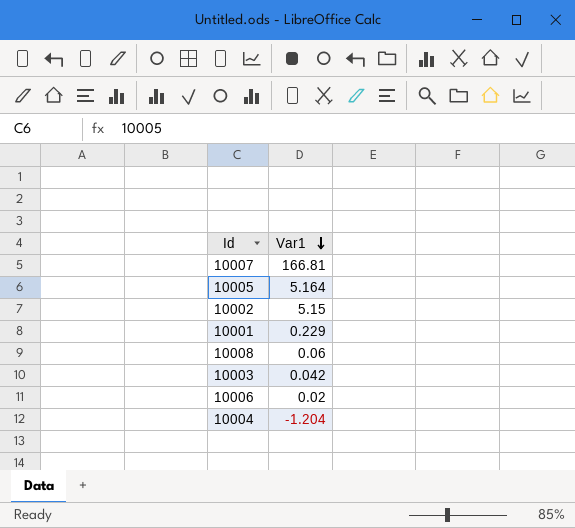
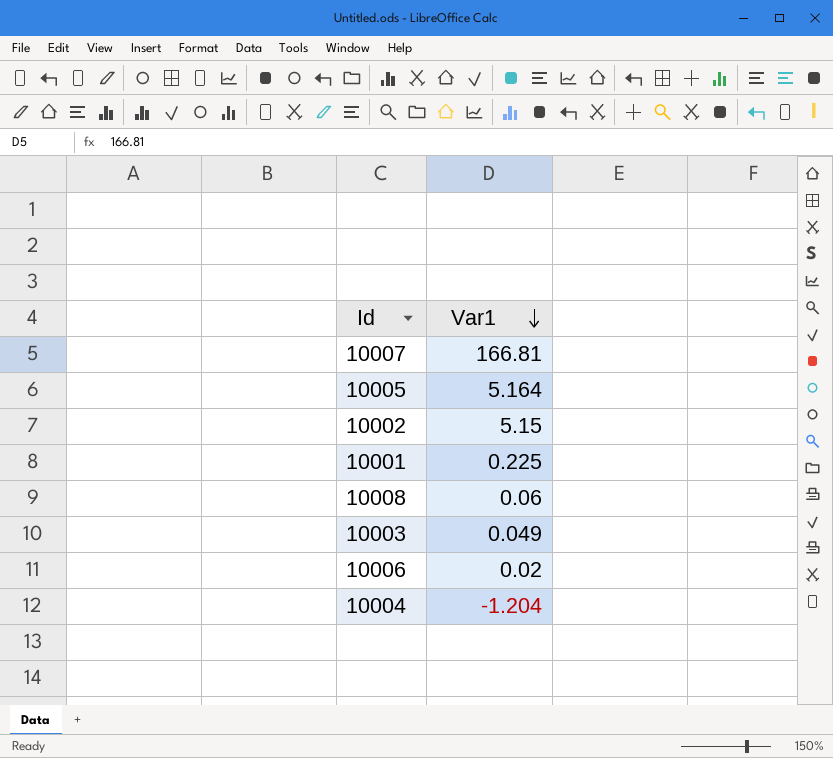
10001 | Var1: 0.229 -> 0.225
10003 | Var1: 0.042 -> 0.049

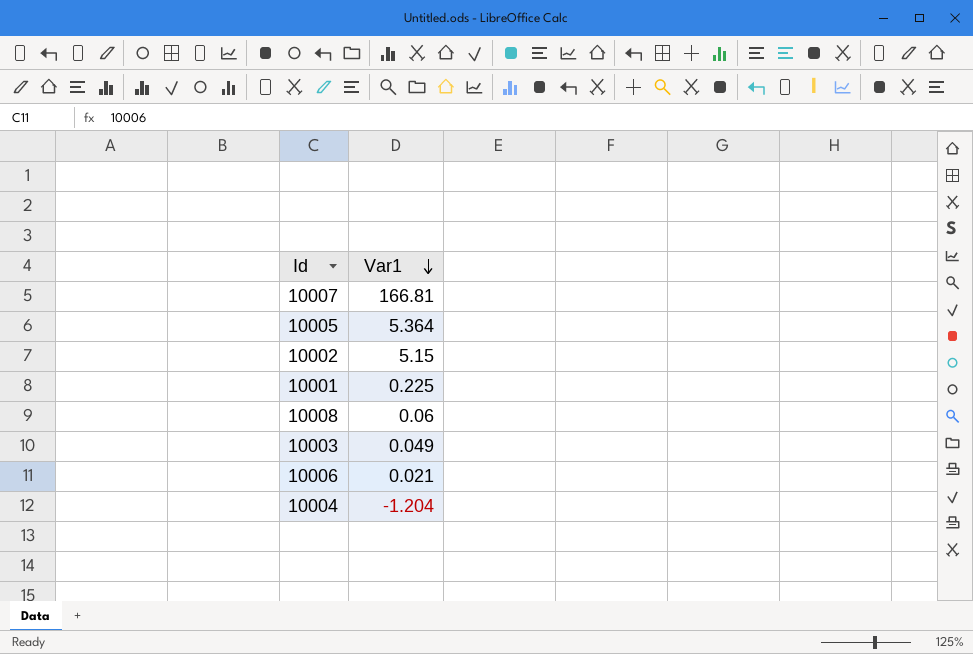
10005 | Var1: 5.164 -> 5.364
10006 | Var1: 0.02 -> 0.021

